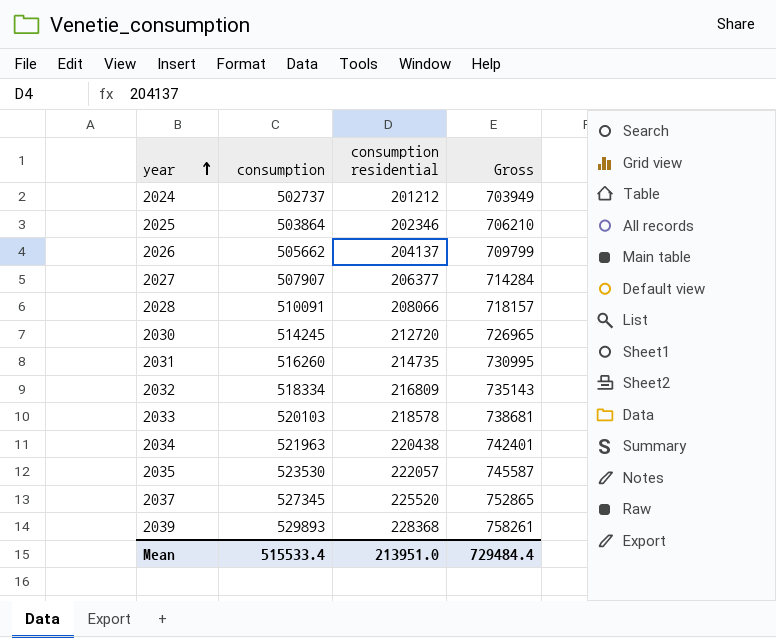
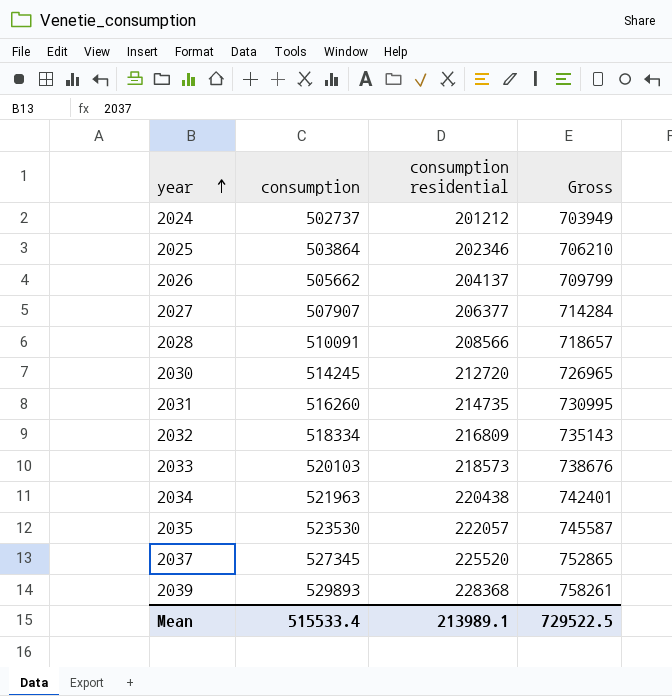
2028 | consumption residential: 208066 -> 208566
2028 | Gross: 718157 -> 718657
2033 | consumption residential: 218578 -> 218573
2033 | Gross: 738681 -> 738676
Mean | consumption residential: 213951.0 -> 213989.1
Mean | Gross: 729484.4 -> 729522.5

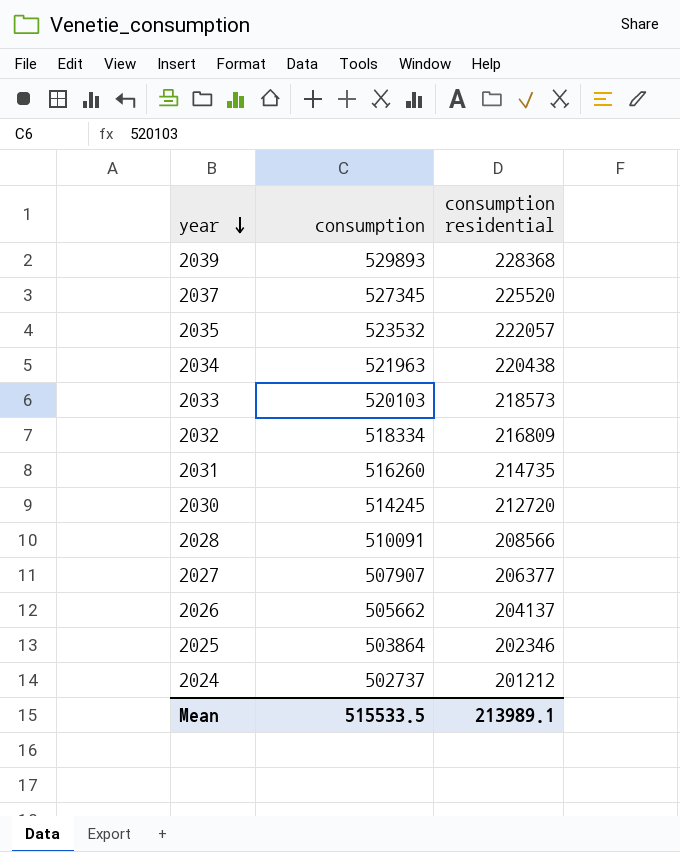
row order: year ascending -> year descending
column Gross | formula: [consumption] + [consumption residential] -> none
2035 | consumption: 523530 -> 523532
Mean | consumption: 515533.4 -> 515533.5

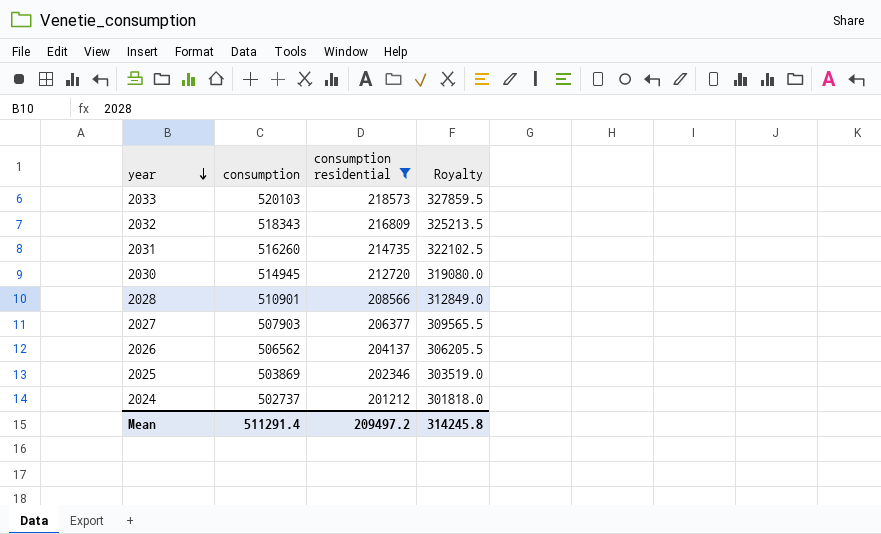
filter: none -> consumption residential <= 218573
column Royalty | formula: none -> [consumption residential] * 1.5
2032 | consumption: 518334 -> 518343
2030 | consumption: 514245 -> 514945
2028 | consumption: 510091 -> 510901
2027 | consumption: 507907 -> 507903
2026 | consumption: 505662 -> 506562
2025 | consumption: 503864 -> 503869
Mean | consumption: 515533.5 -> 511291.4
Mean | consumption residential: 213989.1 -> 209497.2

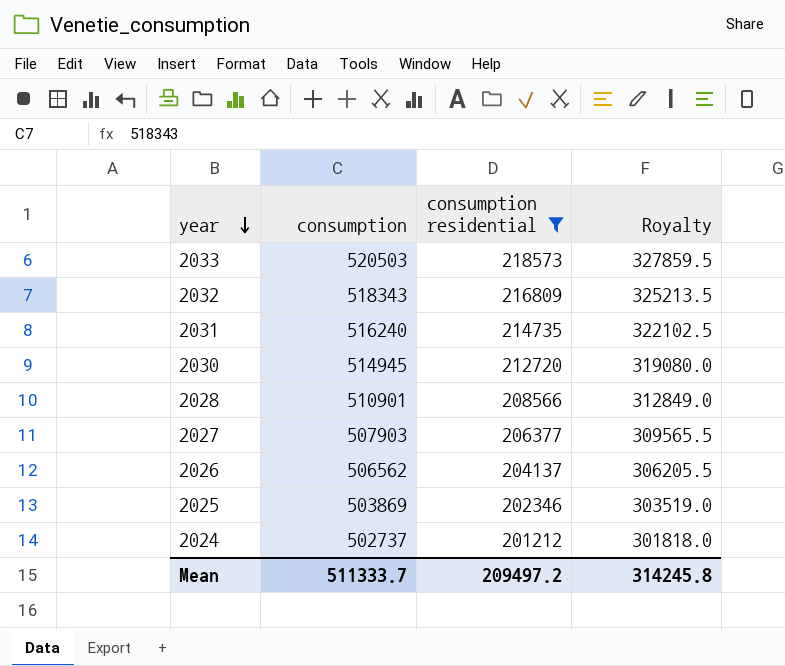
2033 | consumption: 520103 -> 520503
2031 | consumption: 516260 -> 516240
Mean | consumption: 511291.4 -> 511333.7

